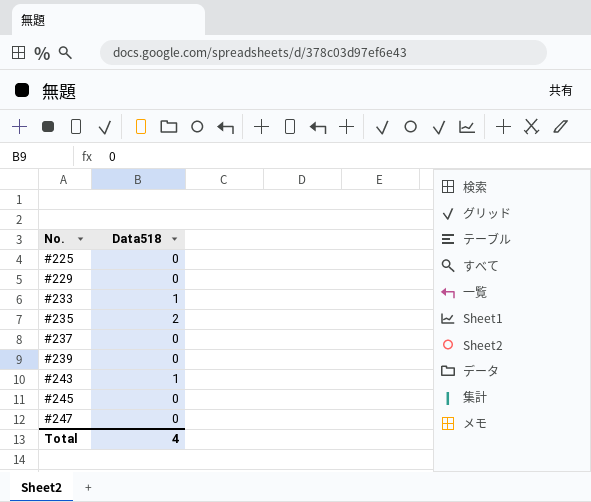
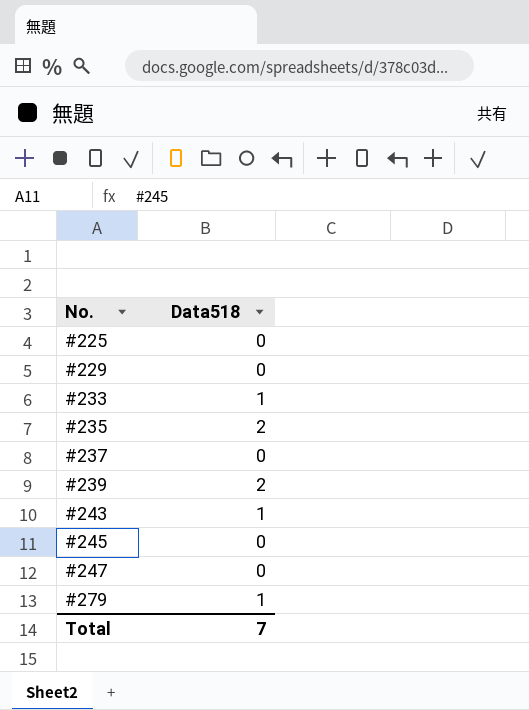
#239 | Data518: 0 -> 2
row #279: none -> 1
Total | Data518: 4 -> 7

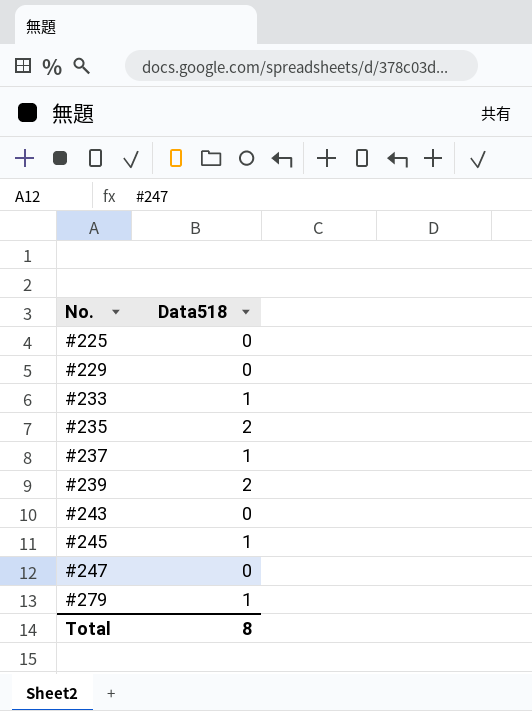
#237 | Data518: 0 -> 1
#243 | Data518: 1 -> 0
#245 | Data518: 0 -> 1
Total | Data518: 7 -> 8

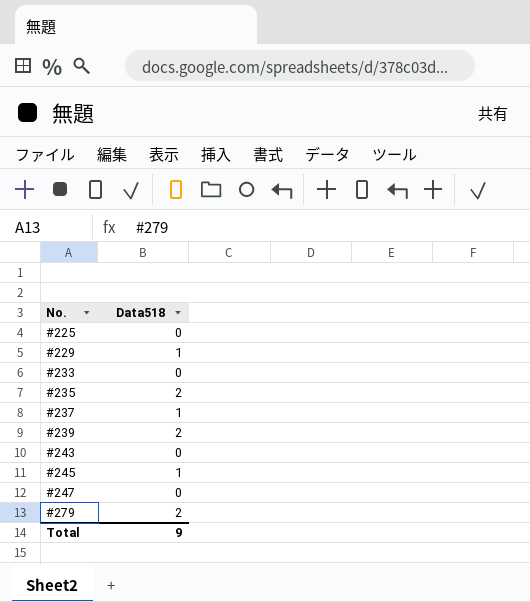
#229 | Data518: 0 -> 1
#233 | Data518: 1 -> 0
#279 | Data518: 1 -> 2
Total | Data518: 8 -> 9

